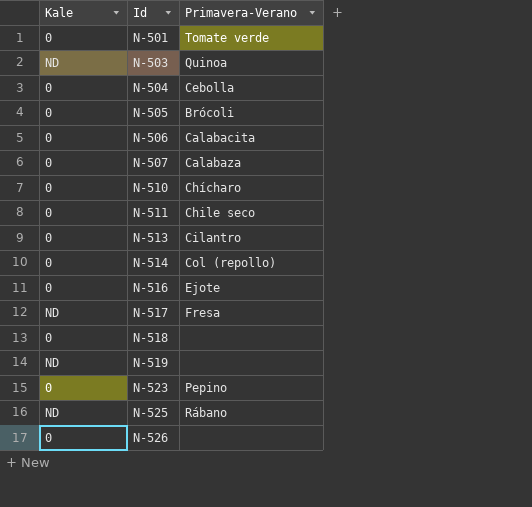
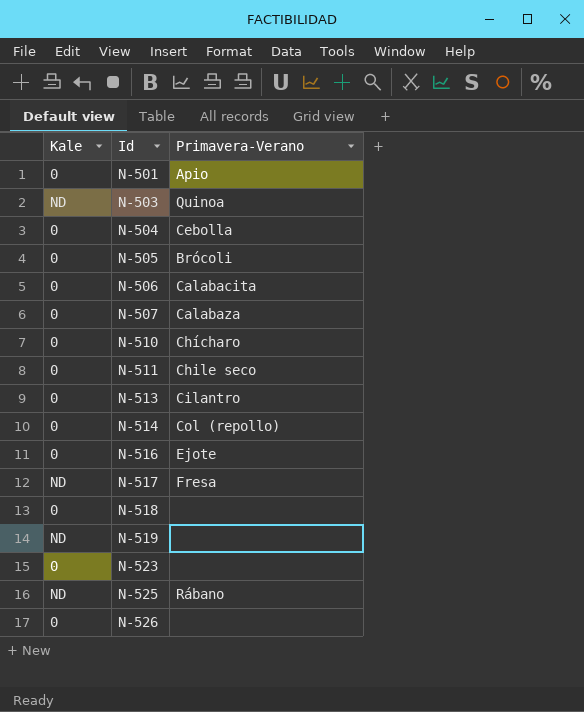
N-501 | Primavera-Verano: Tomate verde -> Apio
N-523 | Primavera-Verano: Pepino -> none

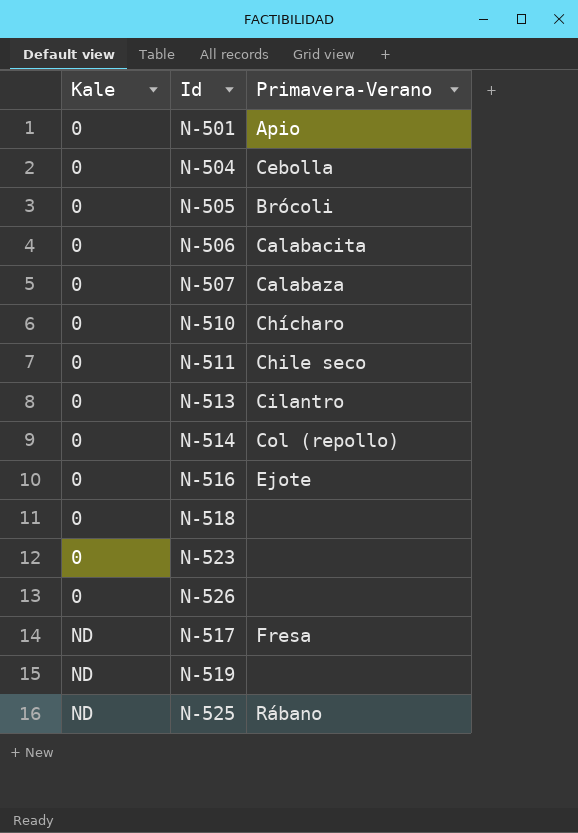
row order: Id ascending -> Kale ascending
row N-503: ND | Quinoa -> none

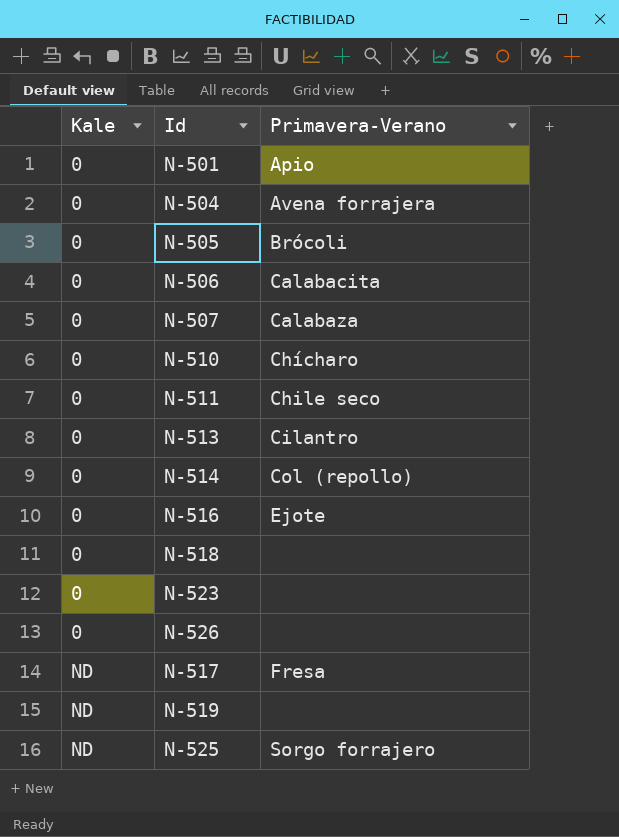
N-504 | Primavera-Verano: Cebolla -> Avena forrajera
N-525 | Primavera-Verano: Rábano -> Sorgo forrajero

